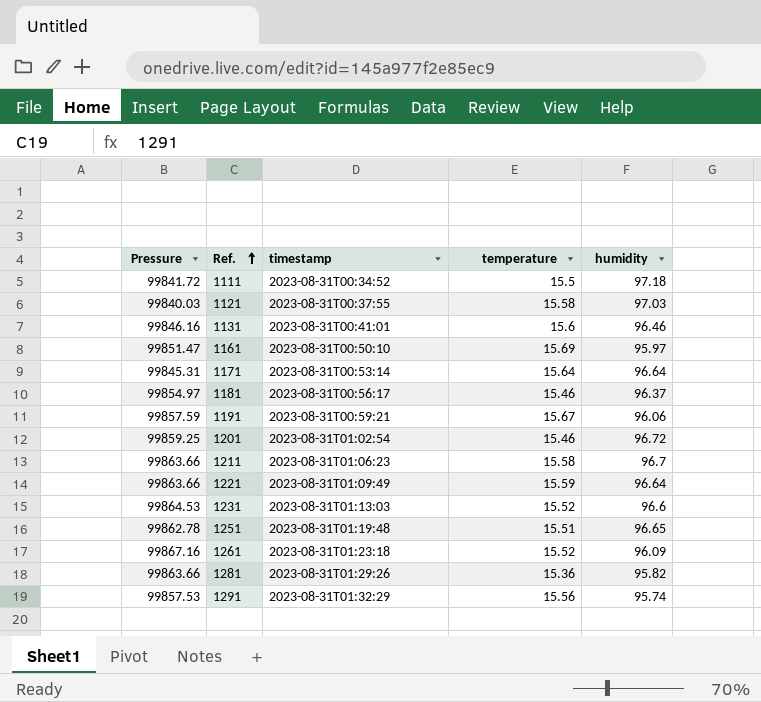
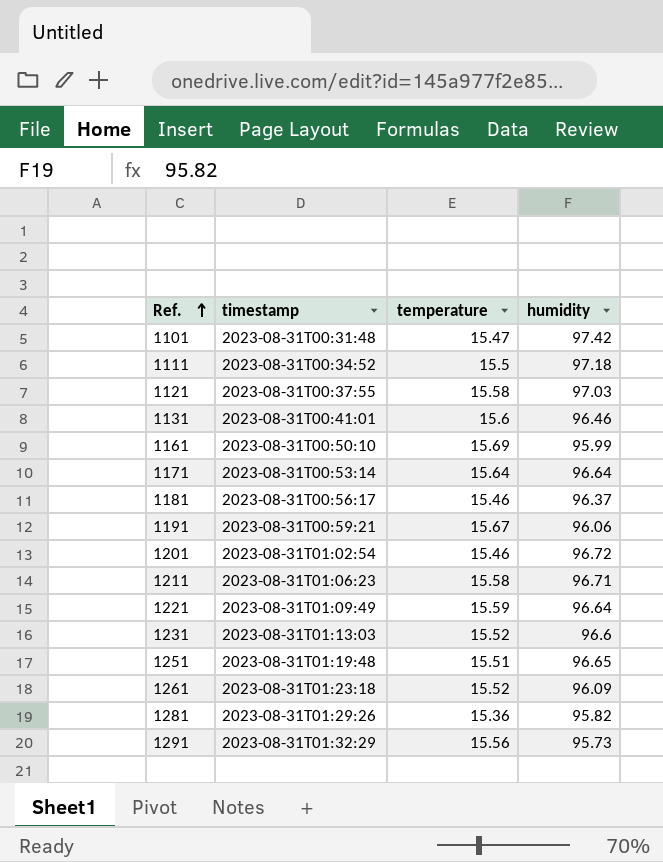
column Pressure | position: 1 -> none
row 1101: none -> 2023-08-31T00:31:48 | 15.47 | 97.42
1161 | humidity: 95.97 -> 95.99
1211 | humidity: 96.7 -> 96.71
1291 | humidity: 95.74 -> 95.73

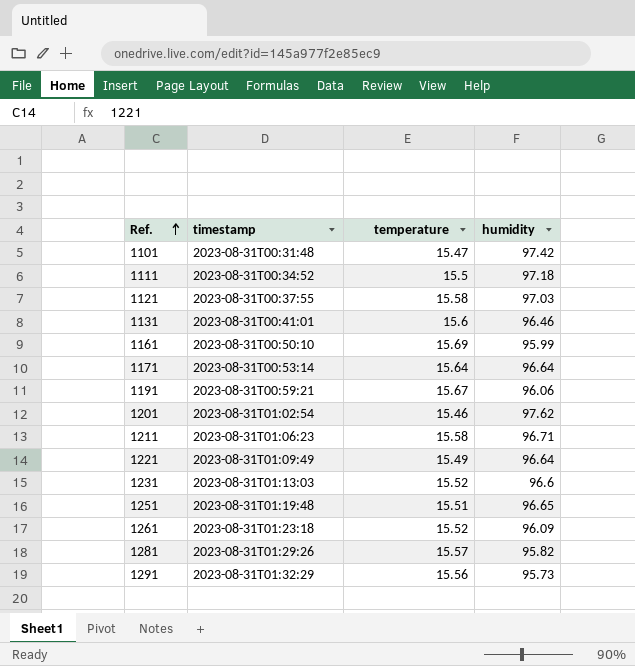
row 1181: 2023-08-31T00:56:17 | 15.46 | 96.37 -> none
1201 | humidity: 96.72 -> 97.62
1221 | temperature: 15.59 -> 15.49
1281 | temperature: 15.36 -> 15.57

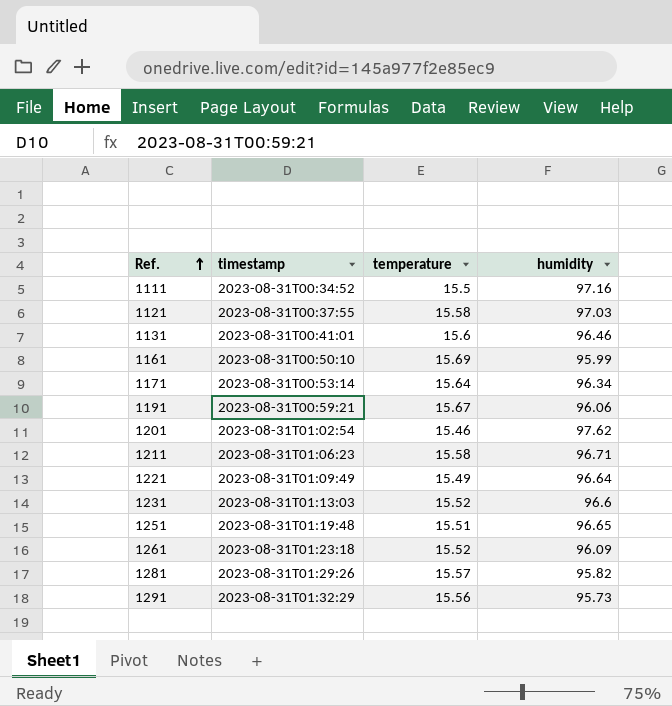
row 1101: 2023-08-31T00:31:48 | 15.47 | 97.42 -> none
1111 | humidity: 97.18 -> 97.16
1171 | humidity: 96.64 -> 96.34

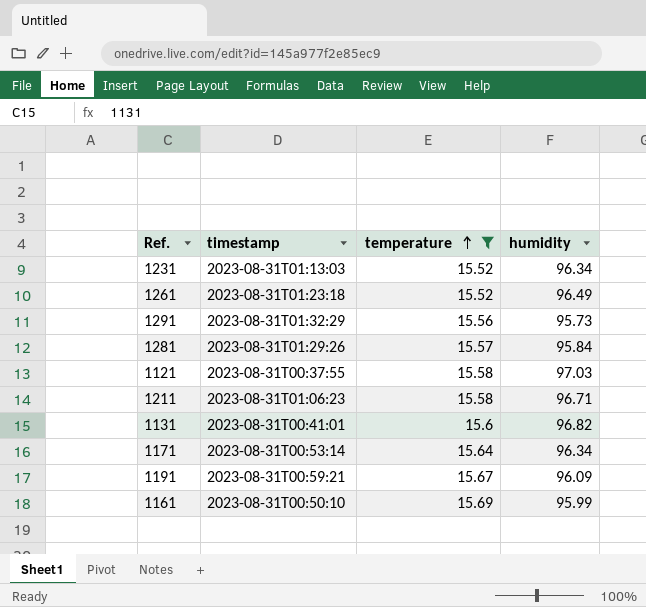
filter: none -> temperature >= 15.52
row order: Ref. ascending -> temperature ascending
1231 | humidity: 96.6 -> 96.34
1261 | humidity: 96.09 -> 96.49
1281 | humidity: 95.82 -> 95.84
1131 | humidity: 96.46 -> 96.82
1191 | humidity: 96.06 -> 96.09

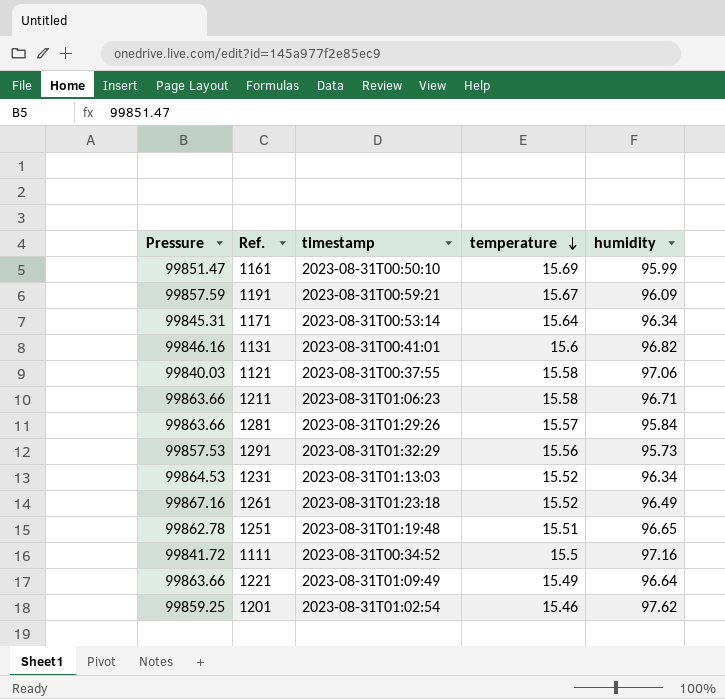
filter: temperature >= 15.52 -> none
row order: temperature ascending -> temperature descending
column Pressure | position: none -> 1
1121 | humidity: 97.03 -> 97.06

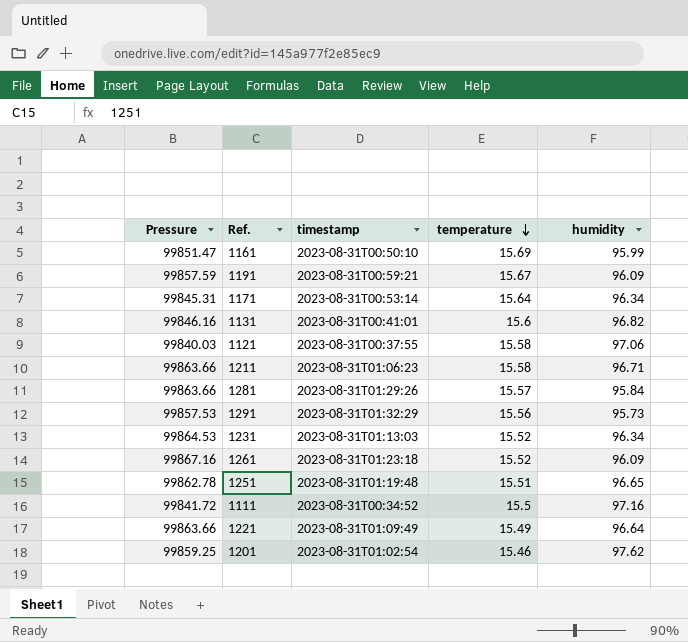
1261 | humidity: 96.49 -> 96.09

